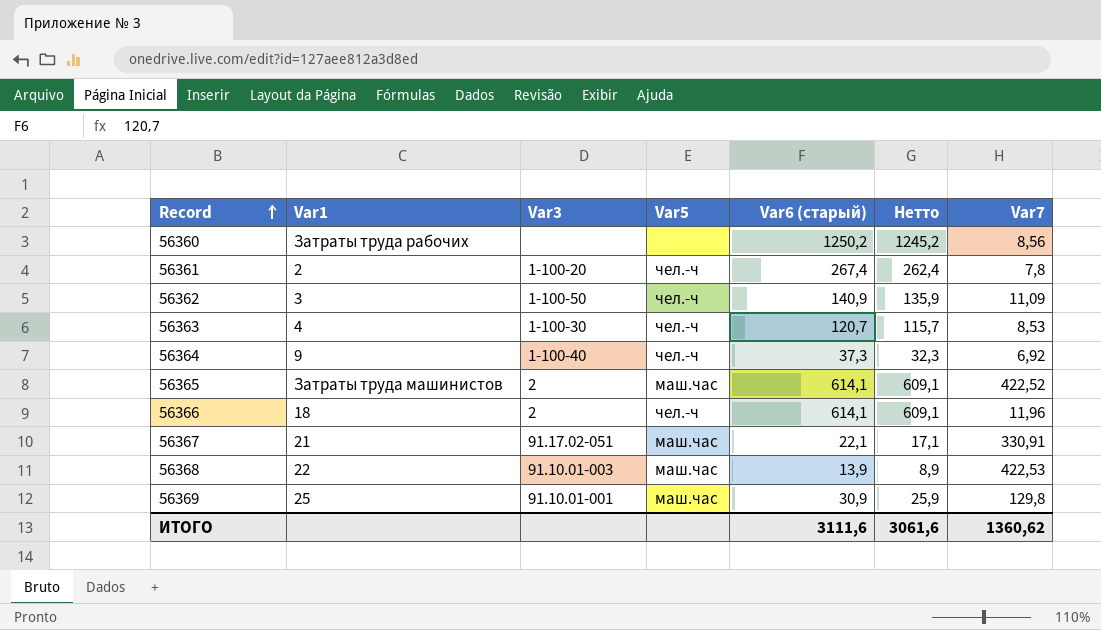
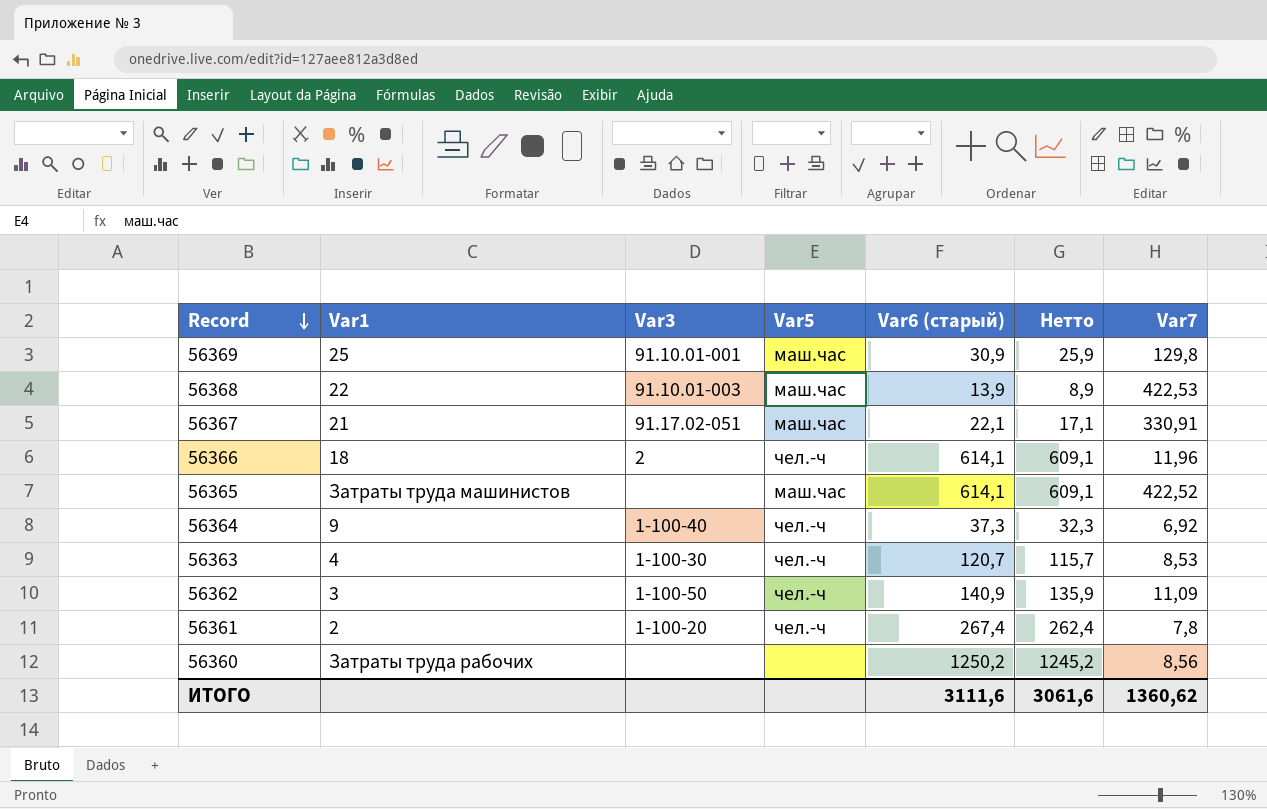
row order: Record ascending -> Record descending
56365 | Var3: 2 -> none

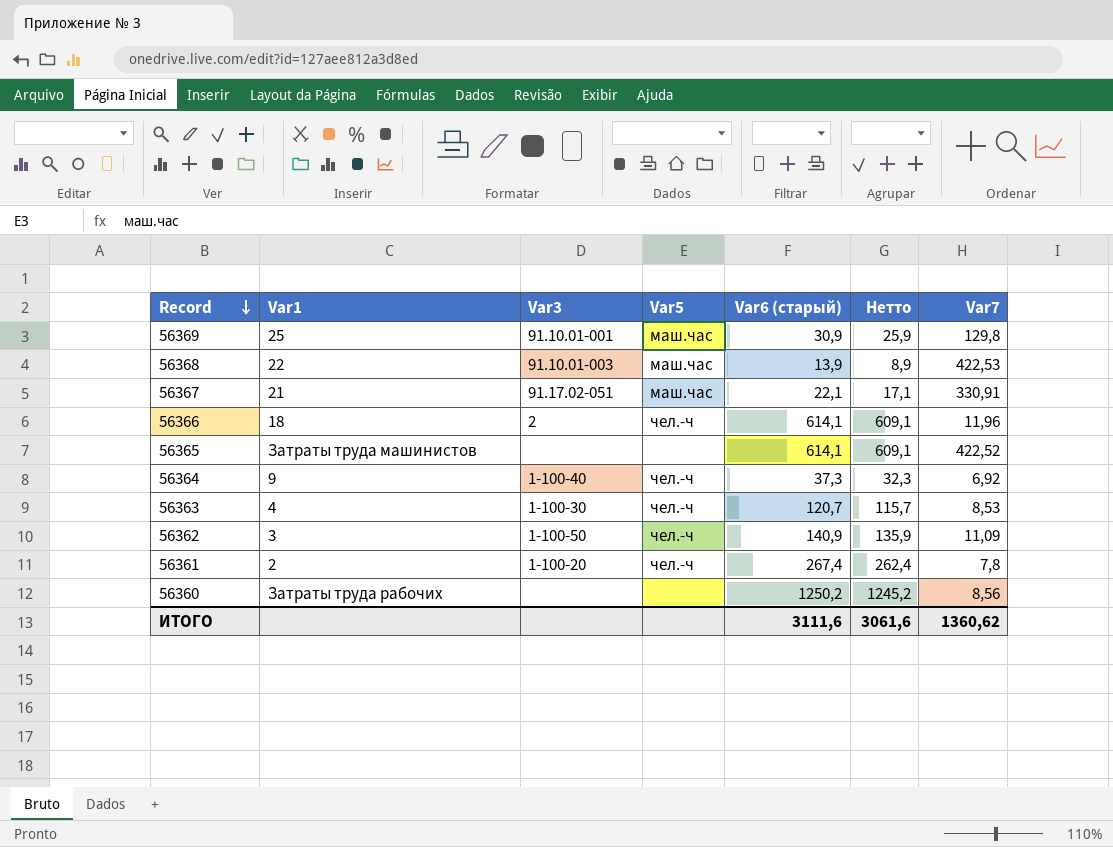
56365 | Var5: маш.час -> none

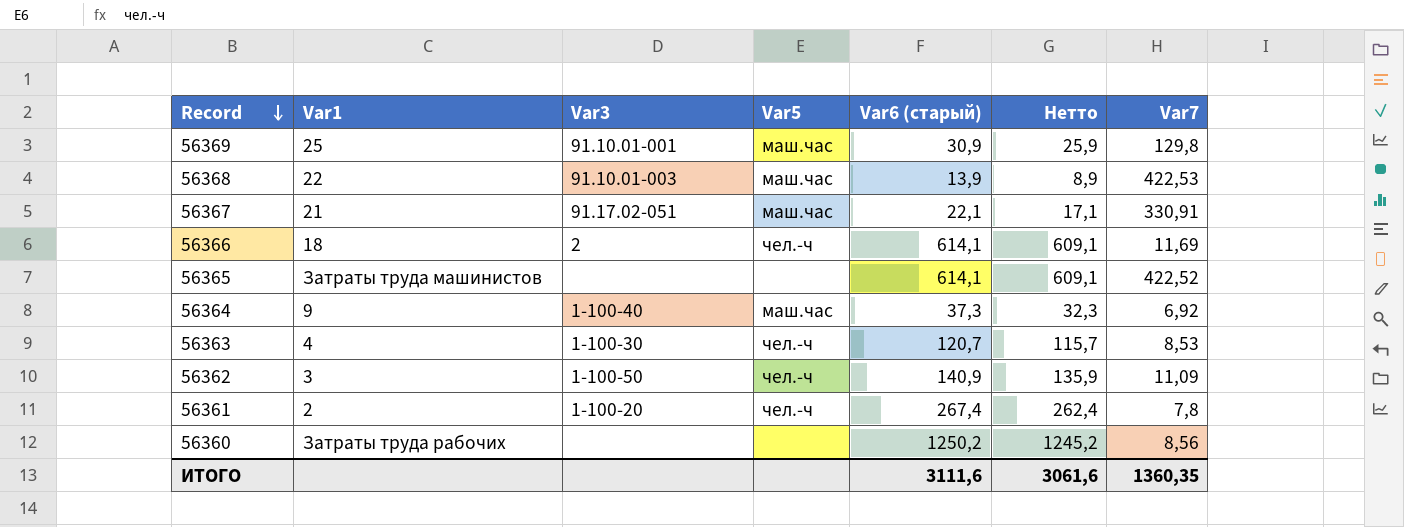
56366 | Var7: 11,96 -> 11,69
56364 | Var5: чел.-ч -> маш.час
ИТОГО | Var7: 1360,62 -> 1360,35

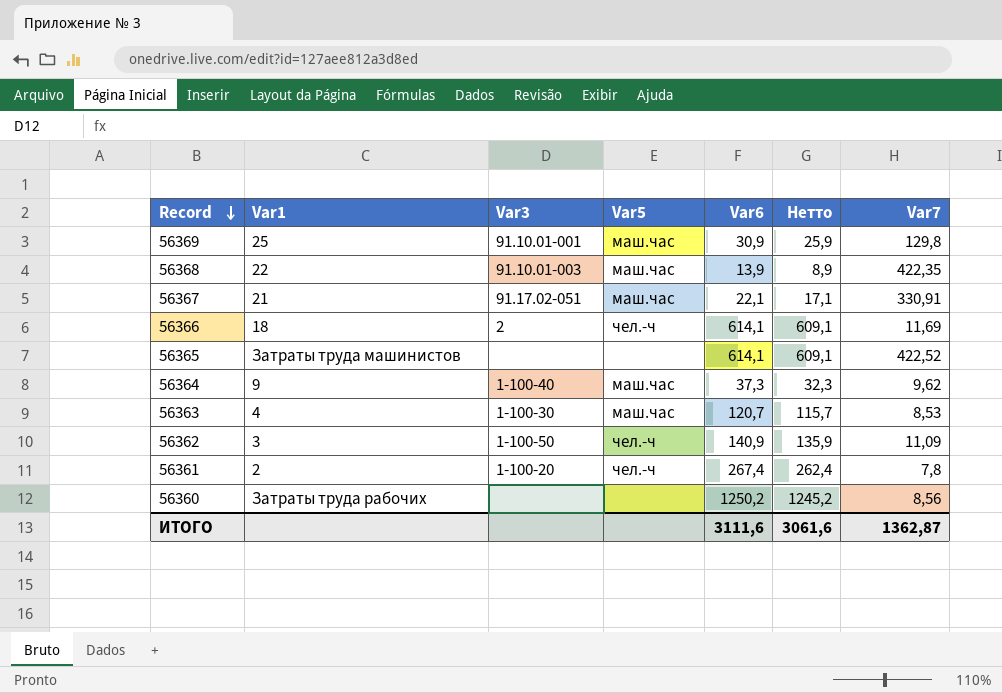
column name: Var6 (старый) -> Var6
56368 | Var7: 422,53 -> 422,35
56364 | Var7: 6,92 -> 9,62
56363 | Var5: чел.-ч -> маш.час
ИТОГО | Var7: 1360,35 -> 1362,87

